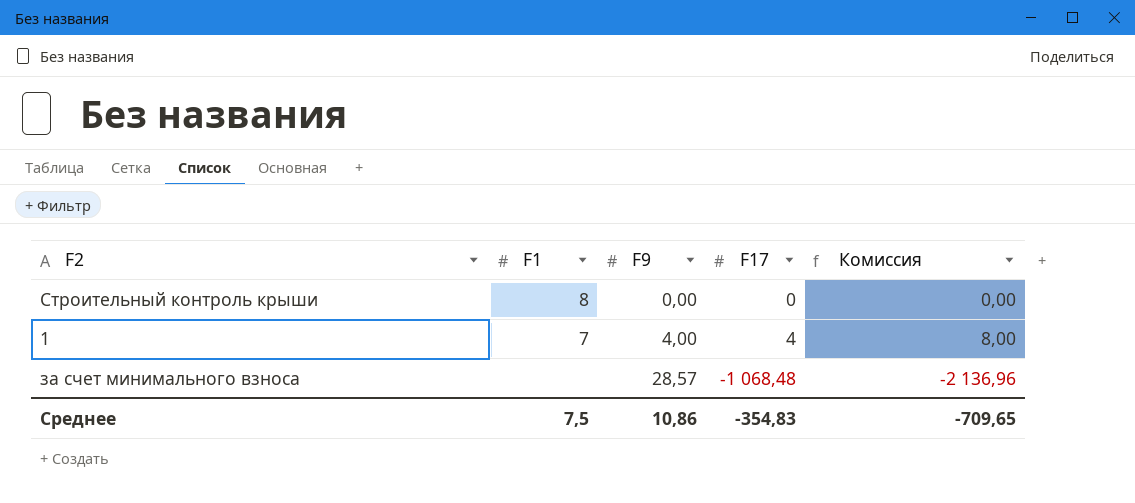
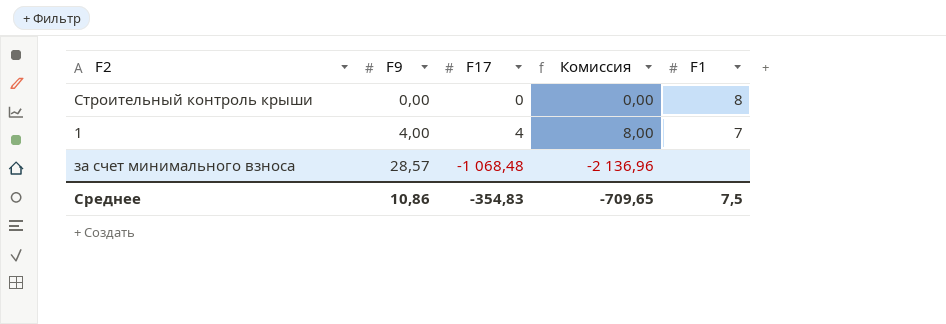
column F1 | position: 2 -> 5

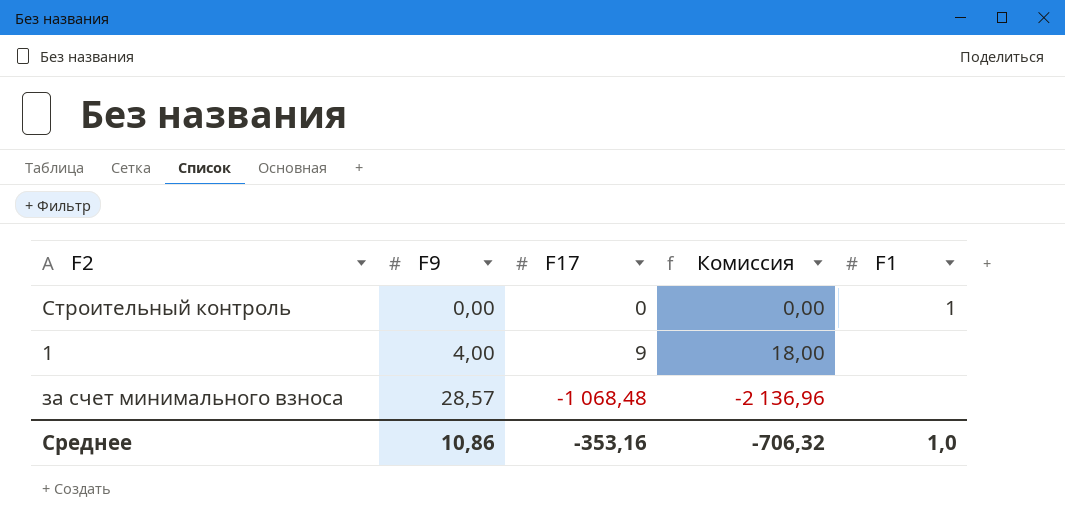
row Строительный контроль крыши: 0,00 | 0 | 0,00 | 8 -> none
row Строительный контроль: none -> 0,00 | 0 | 0,00 | 1
1 | F17: 4 -> 9
1 | Комиссия: 8,00 -> 18,00
1 | F1: 7 -> none
Среднее | F17: -354,83 -> -353,16
Среднее | Комиссия: -709,65 -> -706,32
Среднее | F1: 7,5 -> 1,0

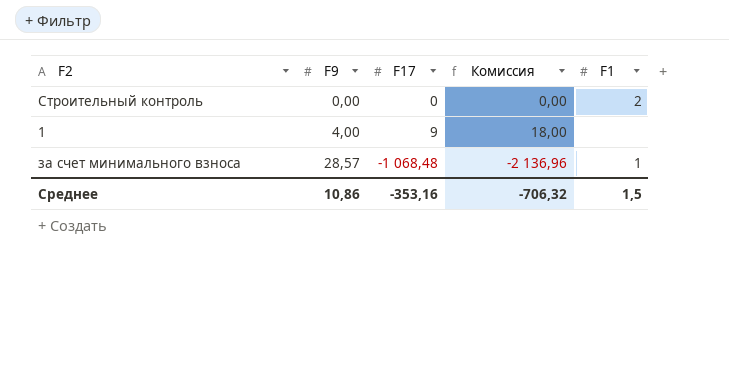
Строительный контроль | F1: 1 -> 2
за счет минимального взноса | F1: none -> 1
Среднее | F1: 1,0 -> 1,5

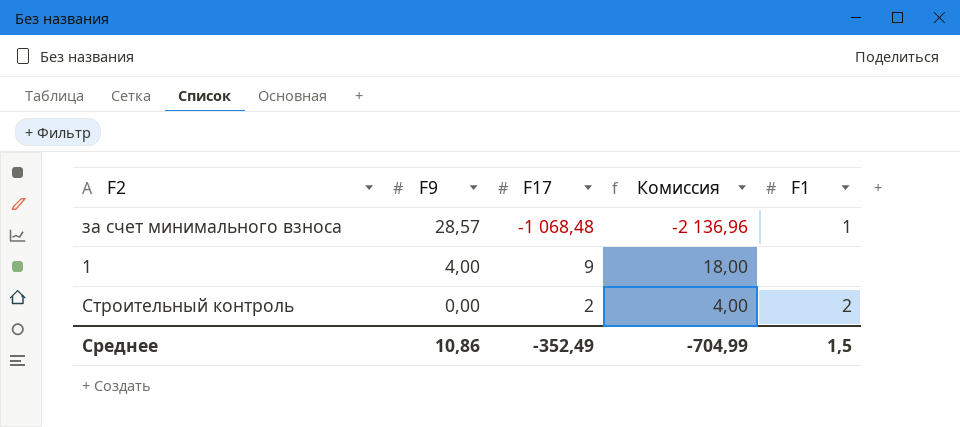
row order: F9 ascending -> F9 descending
Строительный контроль | F17: 0 -> 2
Строительный контроль | Комиссия: 0,00 -> 4,00
Среднее | F17: -353,16 -> -352,49
Среднее | Комиссия: -706,32 -> -704,99

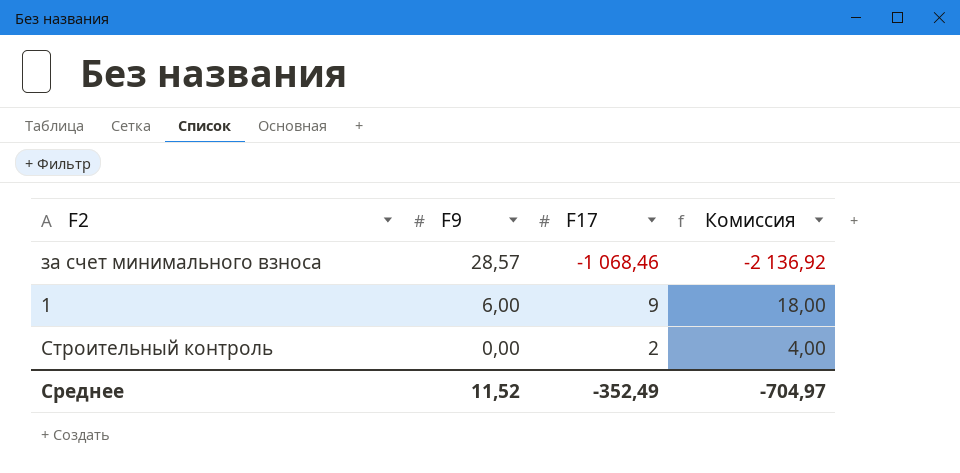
column F1 | position: 5 -> none
за счет минимального взноса | F17: -1 068,48 -> -1 068,46
за счет минимального взноса | Комиссия: -2 136,96 -> -2 136,92
1 | F9: 4,00 -> 6,00
Среднее | F9: 10,86 -> 11,52
Среднее | Комиссия: -704,99 -> -704,97

